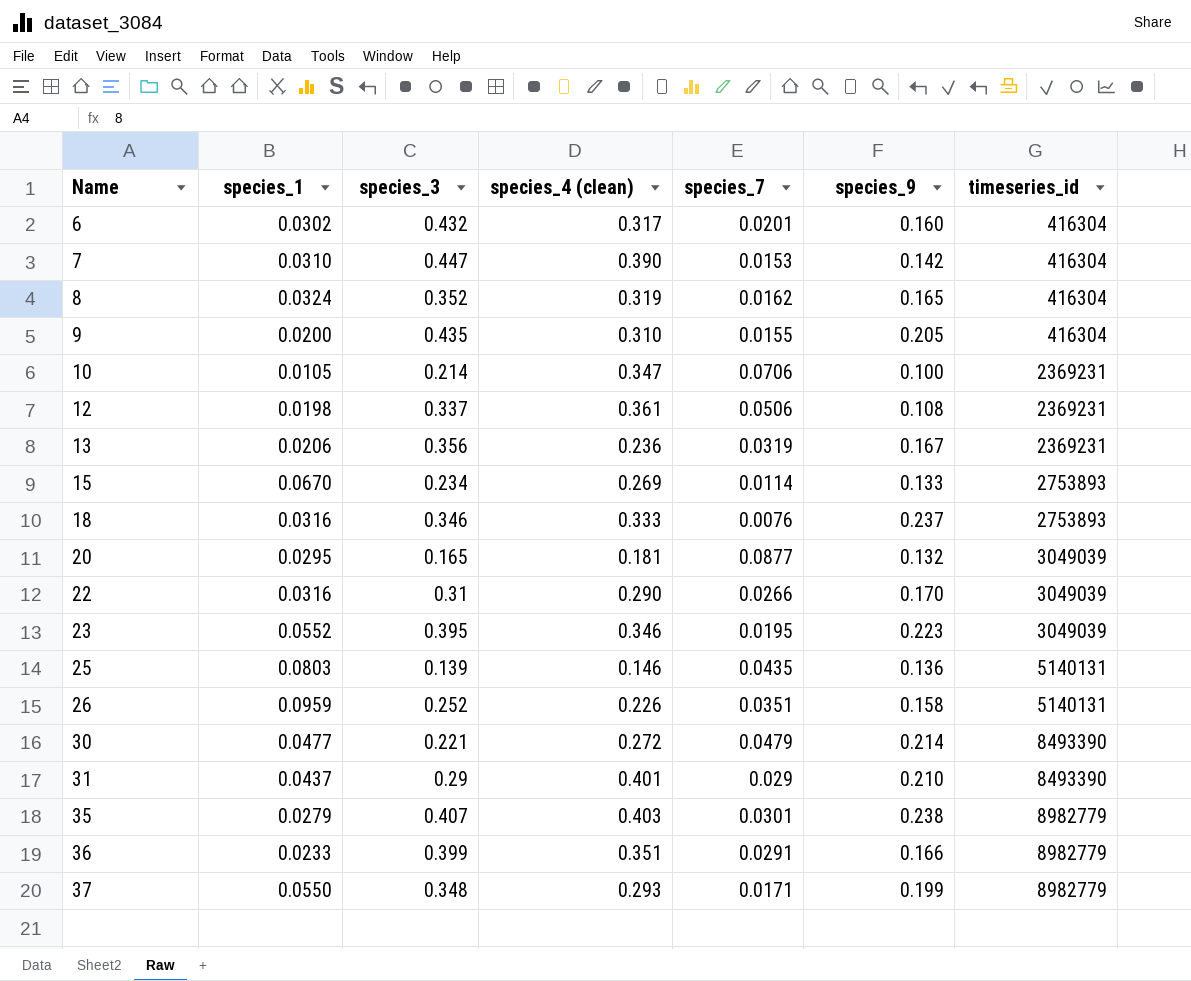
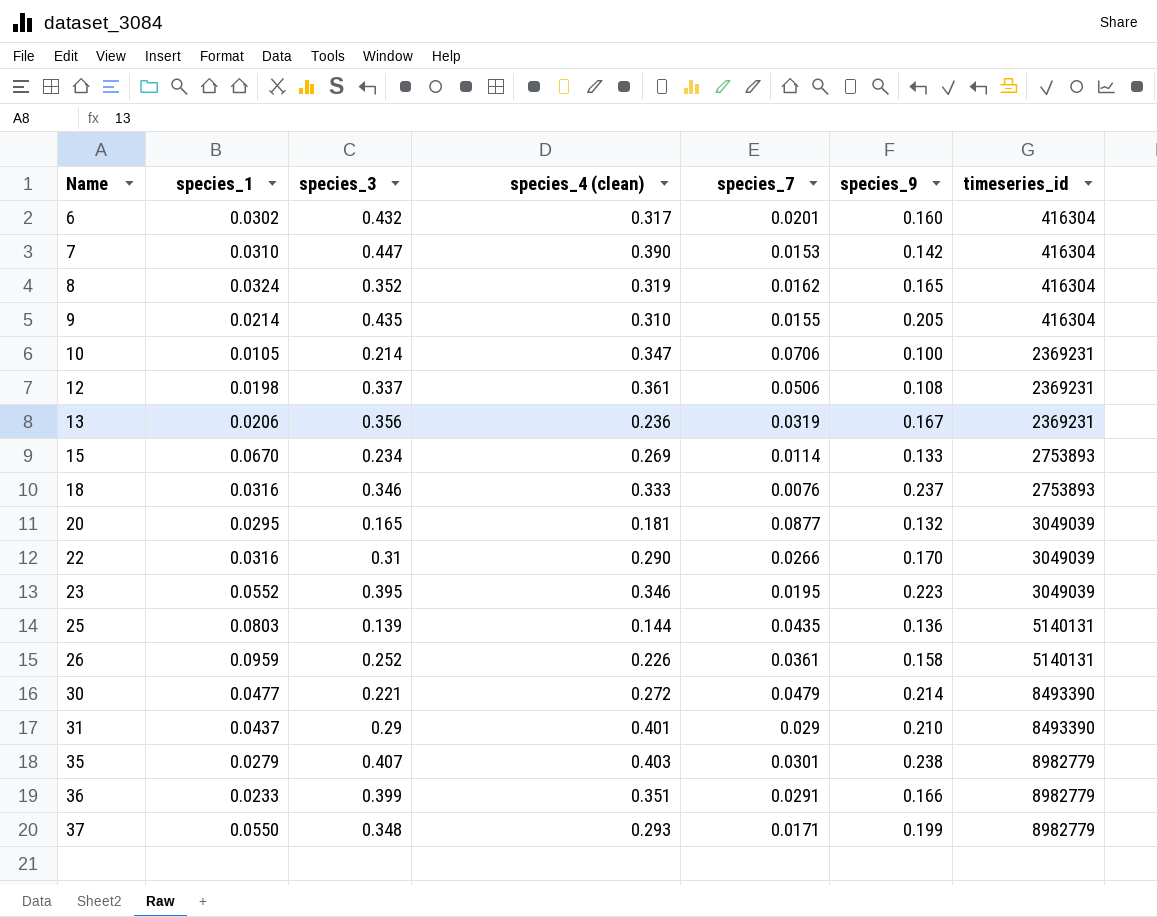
9 | species_1: 0.0200 -> 0.0214
25 | species_4 (clean): 0.146 -> 0.144
26 | species_7: 0.0351 -> 0.0361

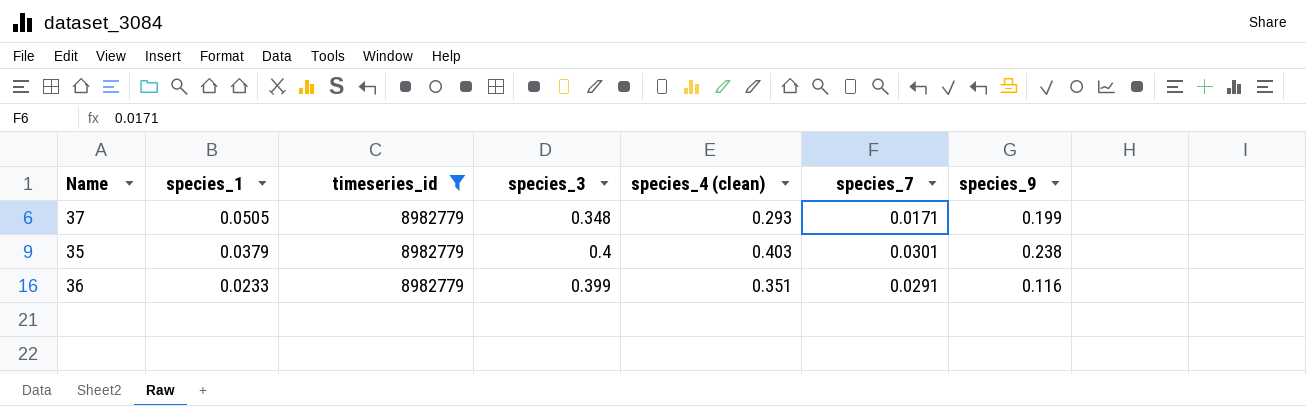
filter: none -> timeseries_id = 8982779
row order: Name ascending -> species_1 descending
column timeseries_id | position: 7 -> 3
37 | species_1: 0.0550 -> 0.0505
35 | species_1: 0.0279 -> 0.0379
35 | species_3: 0.407 -> 0.4
36 | species_9: 0.166 -> 0.116

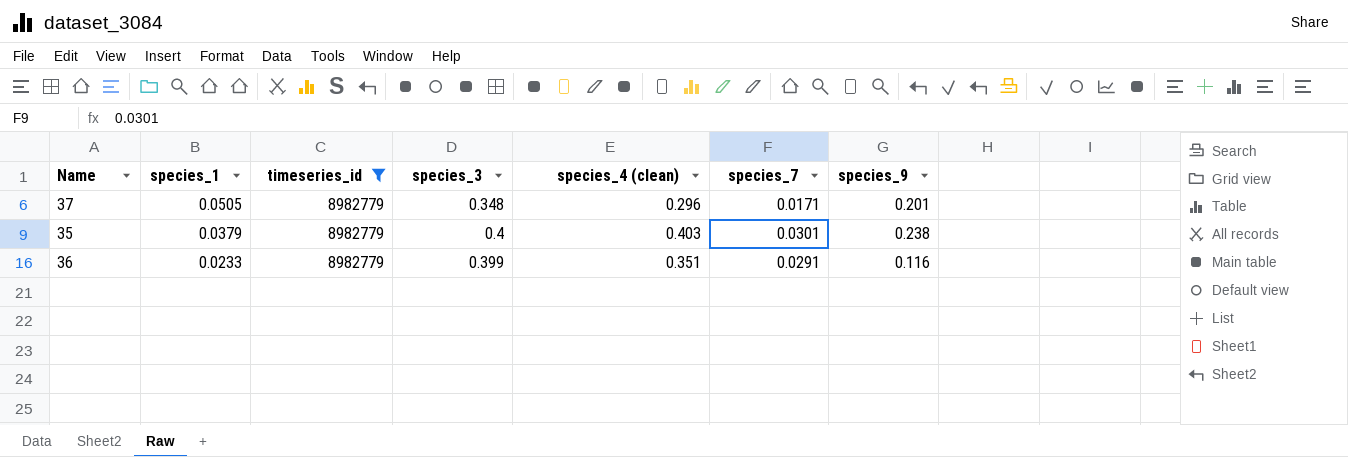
37 | species_4 (clean): 0.293 -> 0.296
37 | species_9: 0.199 -> 0.201

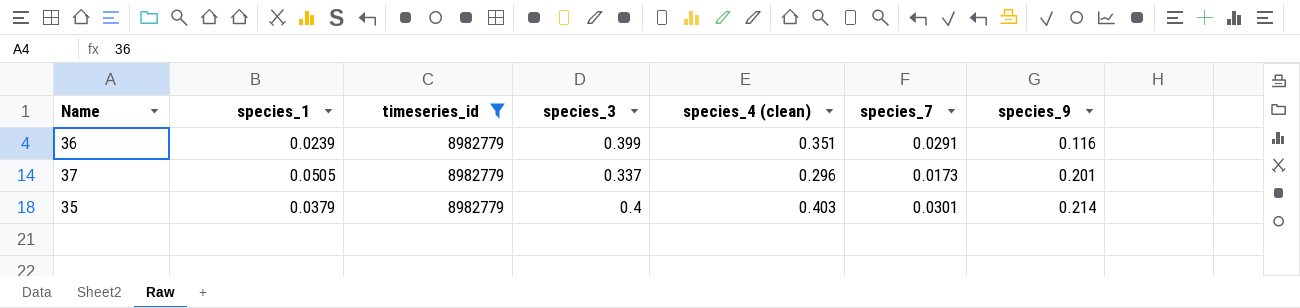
row order: species_1 descending -> species_9 ascending
36 | species_1: 0.0233 -> 0.0239
37 | species_3: 0.348 -> 0.337
37 | species_7: 0.0171 -> 0.0173
35 | species_9: 0.238 -> 0.214

